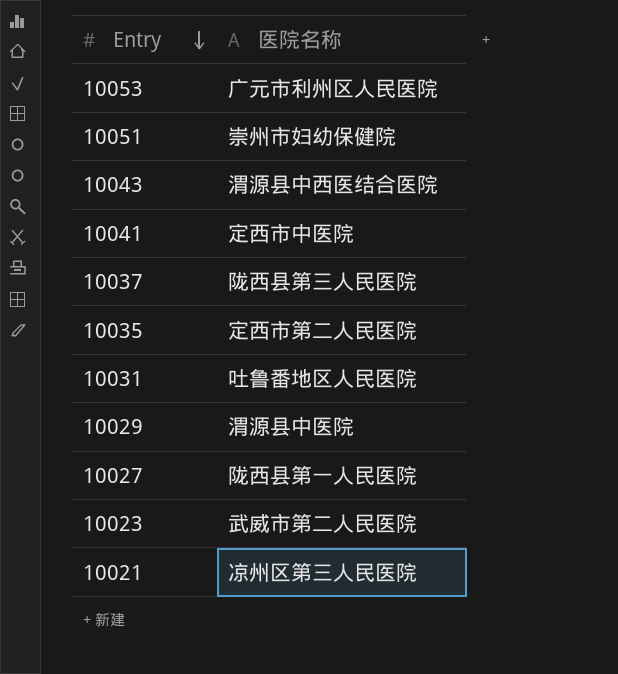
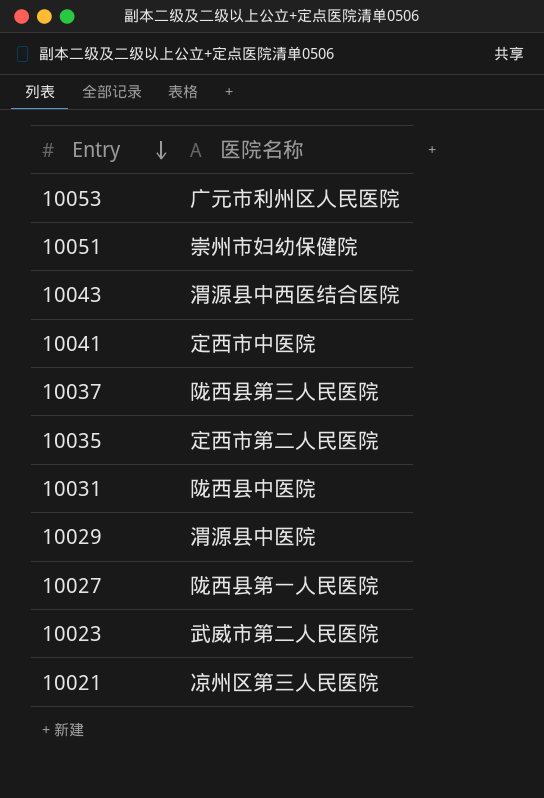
10031 | 医院名称: 吐鲁番地区人民医院 -> 陇西县中医院

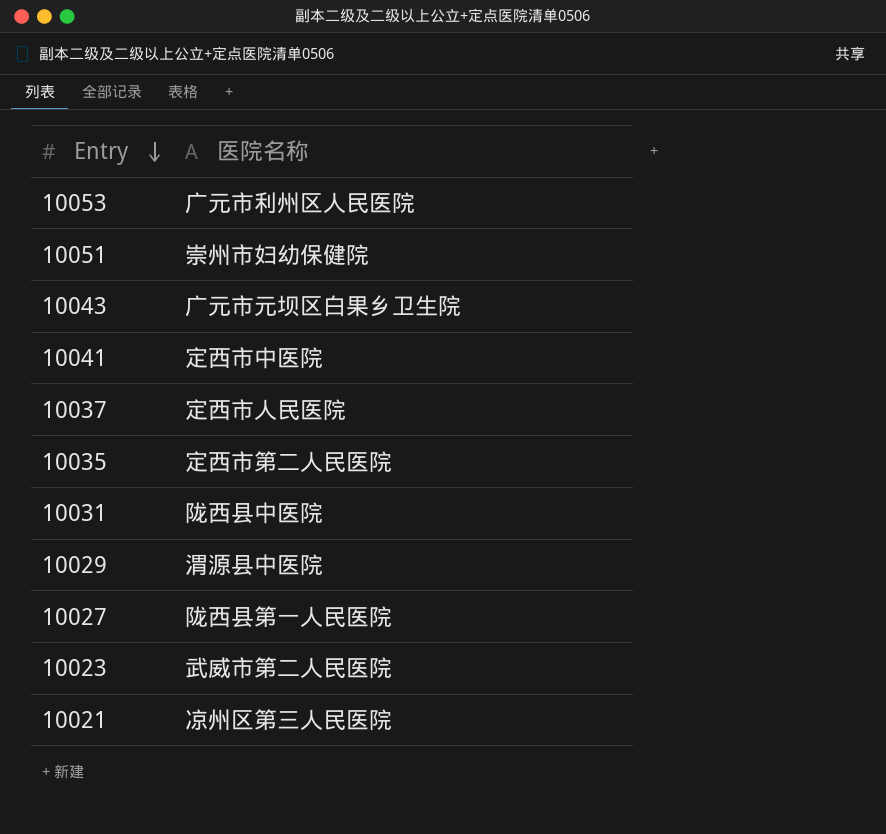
10043 | 医院名称: 渭源县中西医结合医院 -> 广元市元坝区白果乡卫生院
10037 | 医院名称: 陇西县第三人民医院 -> 定西市人民医院

